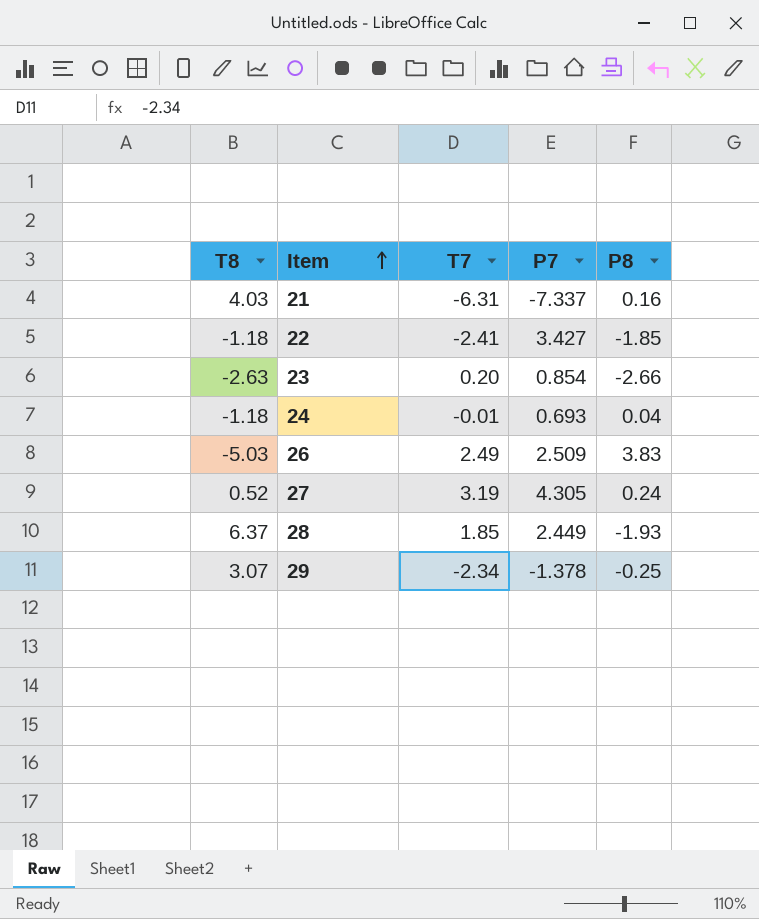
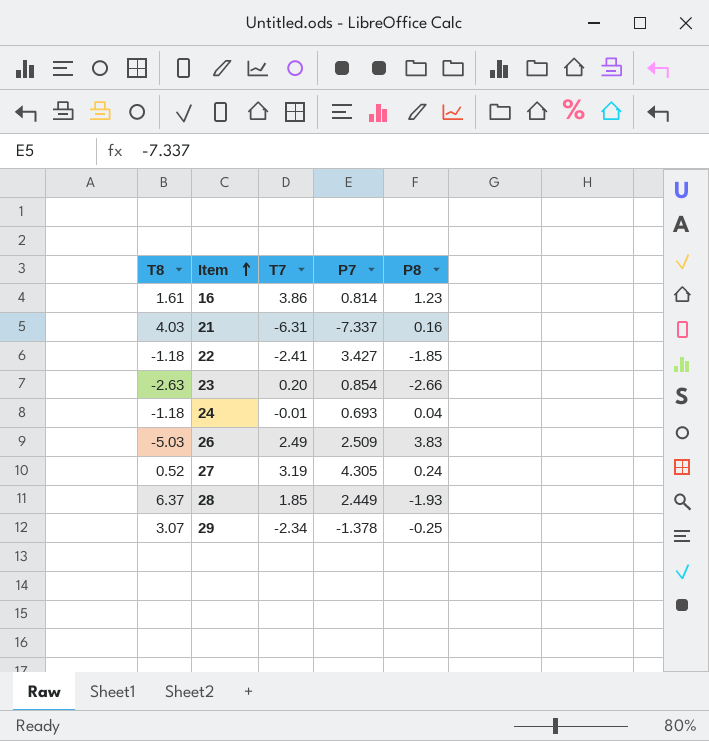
row 16: none -> 1.61 | 3.86 | 0.814 | 1.23

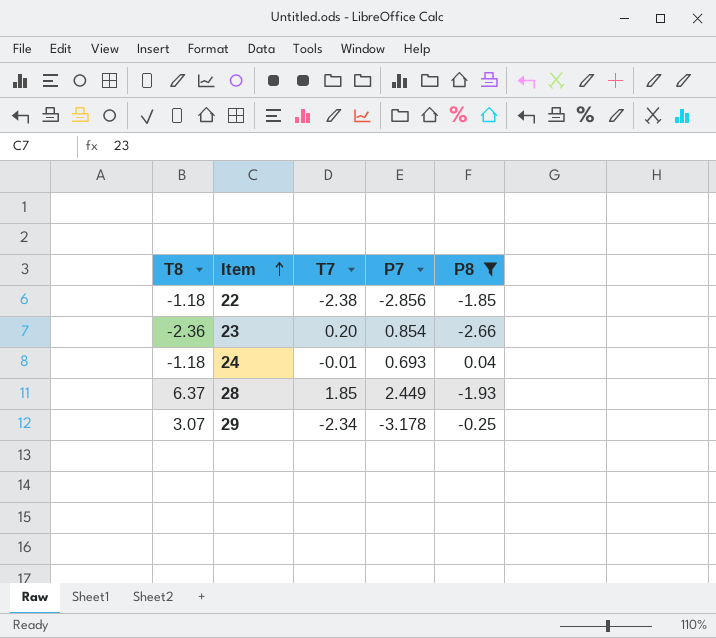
filter: none -> P8 <= 0.04
22 | T7: -2.41 -> -2.38
22 | P7: 3.427 -> -2.856
23 | T8: -2.63 -> -2.36
29 | P7: -1.378 -> -3.178

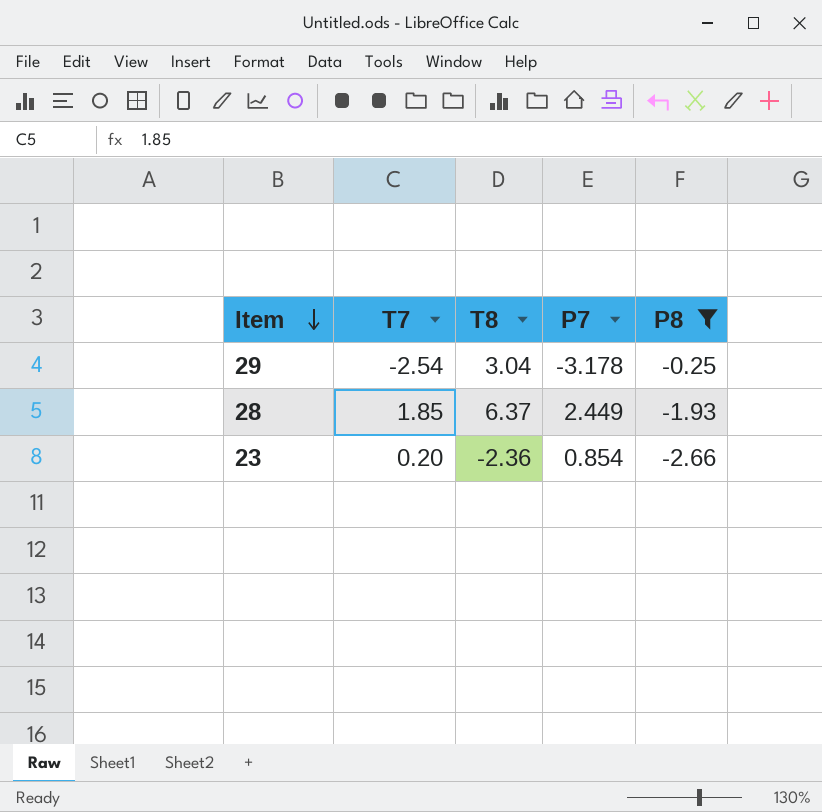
row order: Item ascending -> Item descending
column T8 | position: 1 -> 3
row 22: -1.18 | -2.38 | -2.856 | -1.85 -> none
row 24: -1.18 | -0.01 | 0.693 | 0.04 -> none
29 | T7: -2.34 -> -2.54
29 | T8: 3.07 -> 3.04

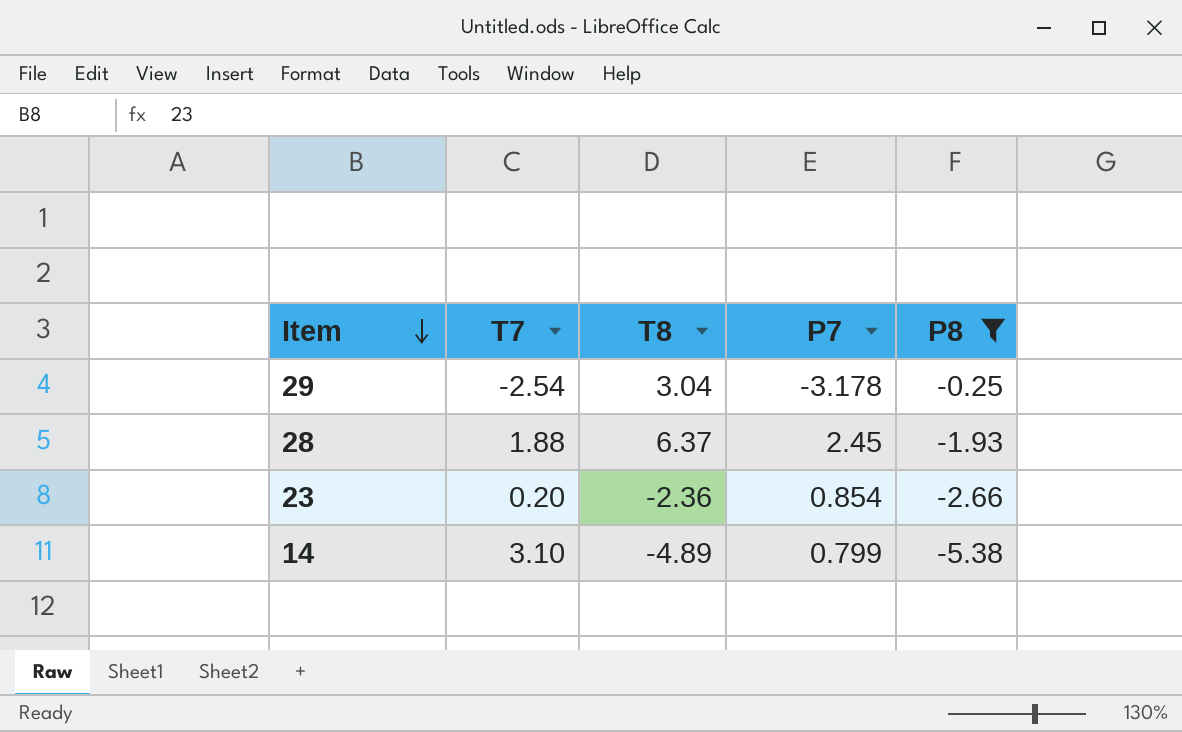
28 | T7: 1.85 -> 1.88
28 | P7: 2.449 -> 2.45
row 14: none -> 3.10 | -4.89 | 0.799 | -5.38

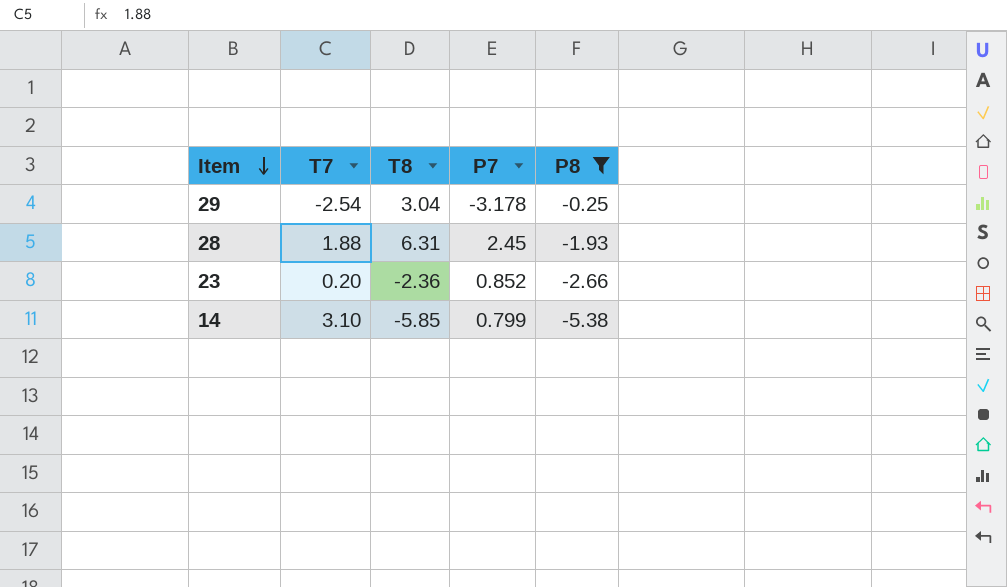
28 | T8: 6.37 -> 6.31
23 | P7: 0.854 -> 0.852
14 | T8: -4.89 -> -5.85

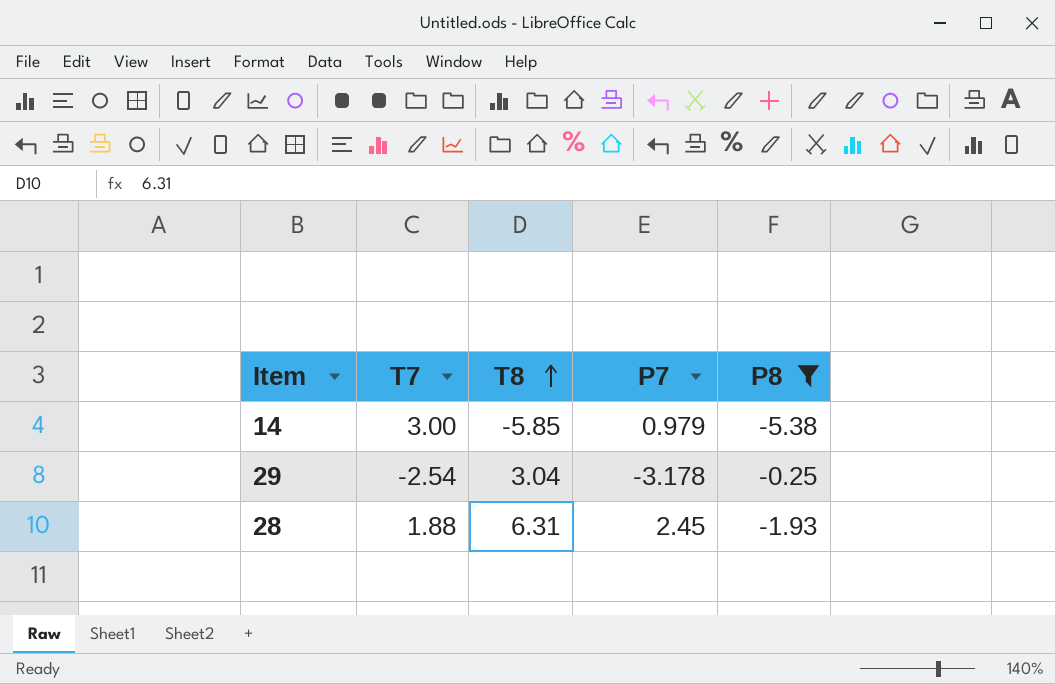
row order: Item descending -> T8 ascending
row 23: 0.20 | -2.36 | 0.852 | -2.66 -> none
14 | T7: 3.10 -> 3.00
14 | P7: 0.799 -> 0.979

